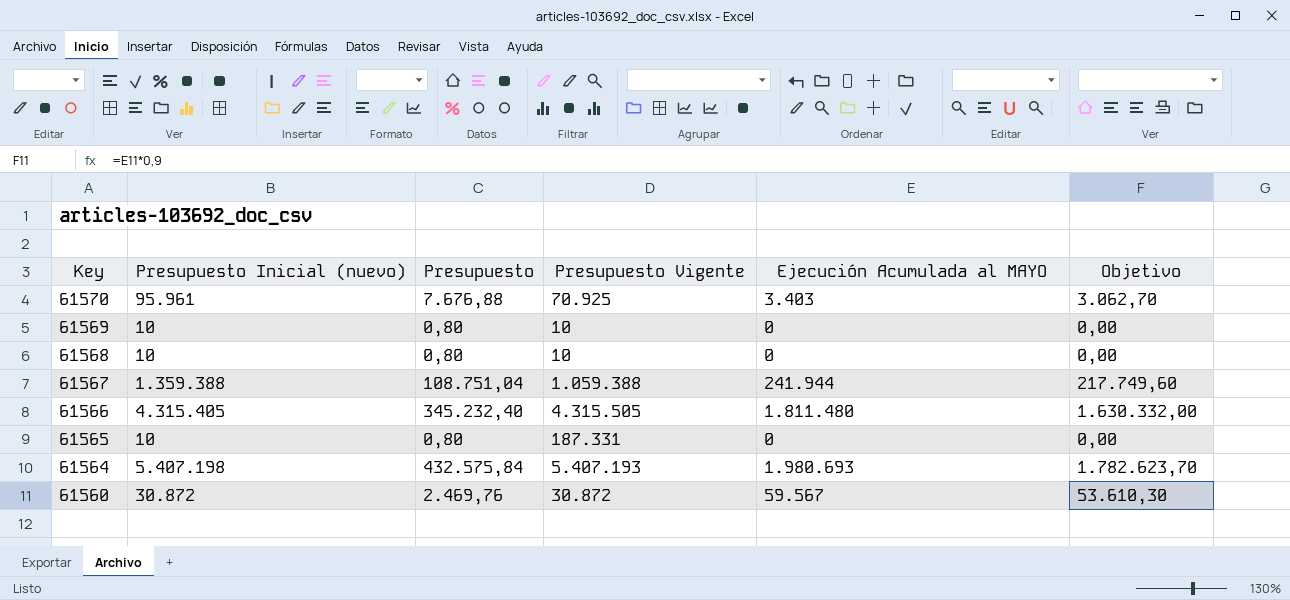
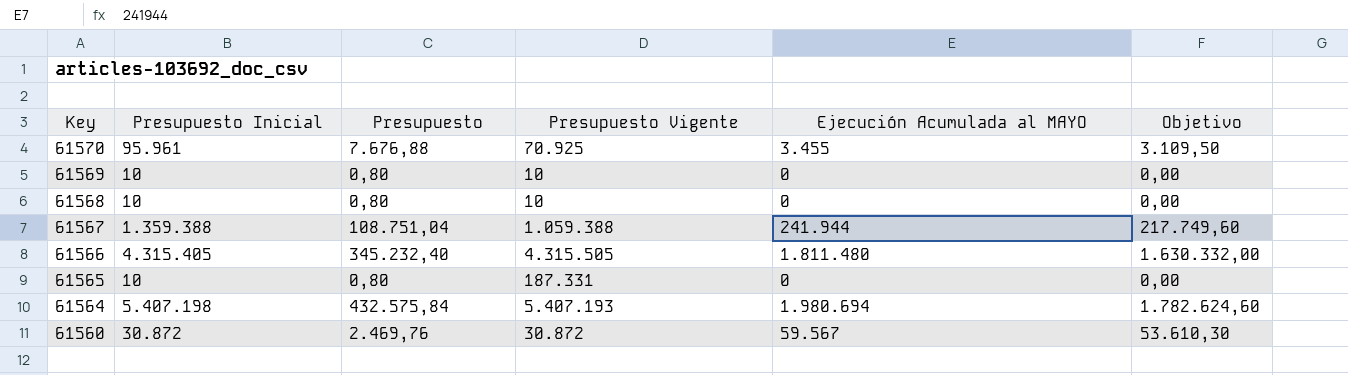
column name: Presupuesto Inicial (nuevo) -> Presupuesto Inicial
61570 | Ejecución Acumulada al MAYO: 3.403 -> 3.455
61570 | Objetivo: 3.062,70 -> 3.109,50
61564 | Ejecución Acumulada al MAYO: 1.980.693 -> 1.980.694
61564 | Objetivo: 1.782.623,70 -> 1.782.624,60

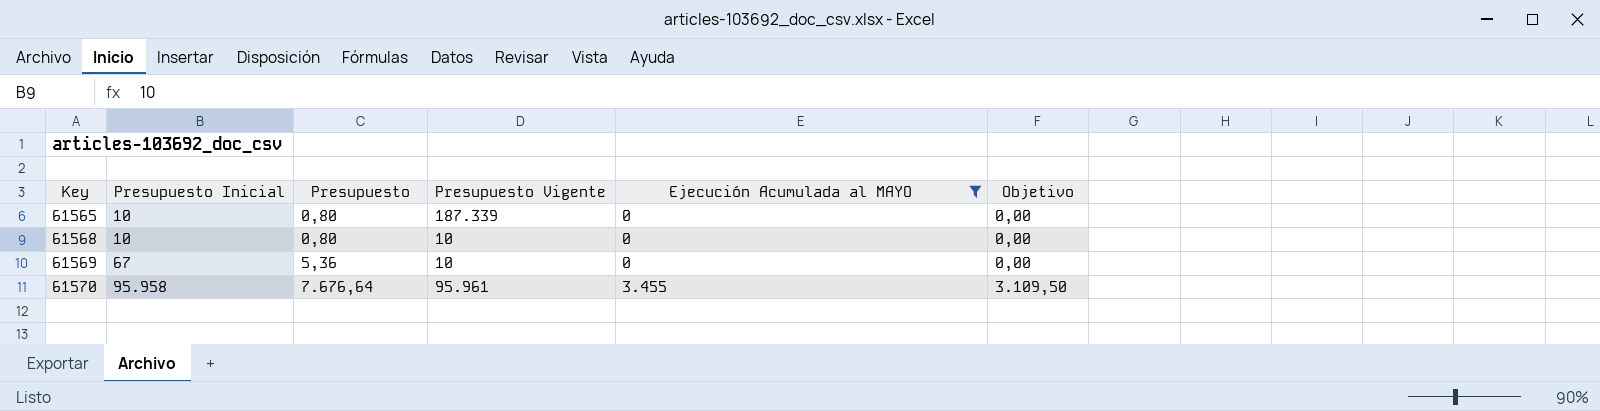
filter: none -> Ejecución Acumulada al MAYO <= 3.455
row order: Key descending -> Key ascending
61565 | Presupuesto Vigente: 187.331 -> 187.339
61569 | Presupuesto Inicial: 10 -> 67
61569 | Presupuesto: 0,80 -> 5,36
61570 | Presupuesto Inicial: 95.961 -> 95.958
61570 | Presupuesto: 7.676,88 -> 7.676,64
61570 | Presupuesto Vigente: 70.925 -> 95.961

